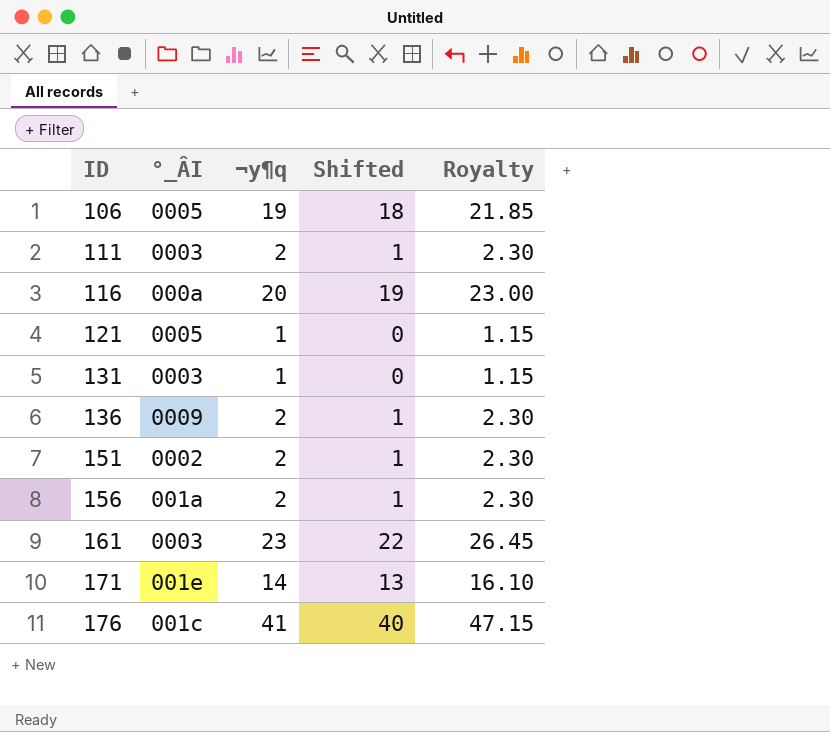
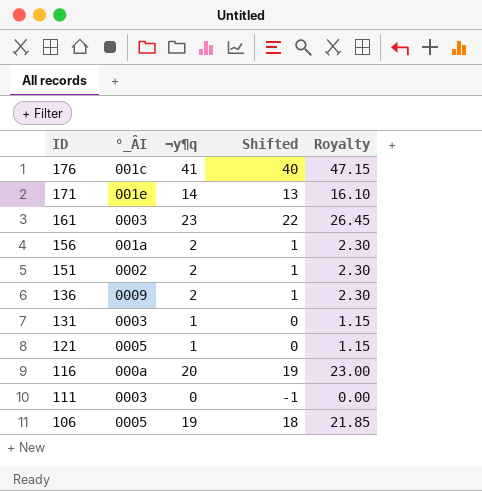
row order: ID ascending -> ID descending
111 | ¬y¶q: 2 -> 0
111 | Shifted: 1 -> -1
111 | Royalty: 2.30 -> 0.00

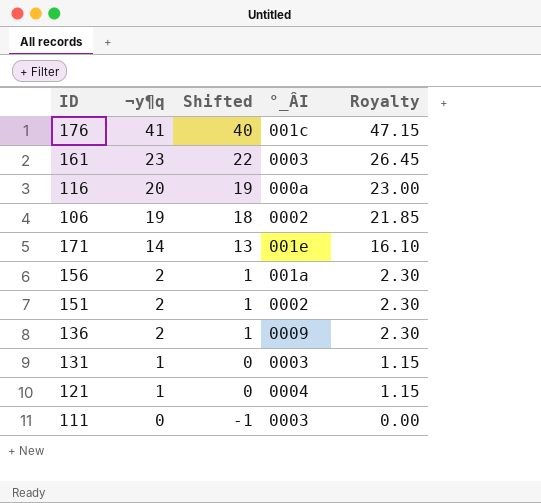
row order: ID descending -> ¬y¶q descending
column °_ÂI | position: 2 -> 4
106 | °_ÂI: 0005 -> 0002
121 | °_ÂI: 0005 -> 0004

